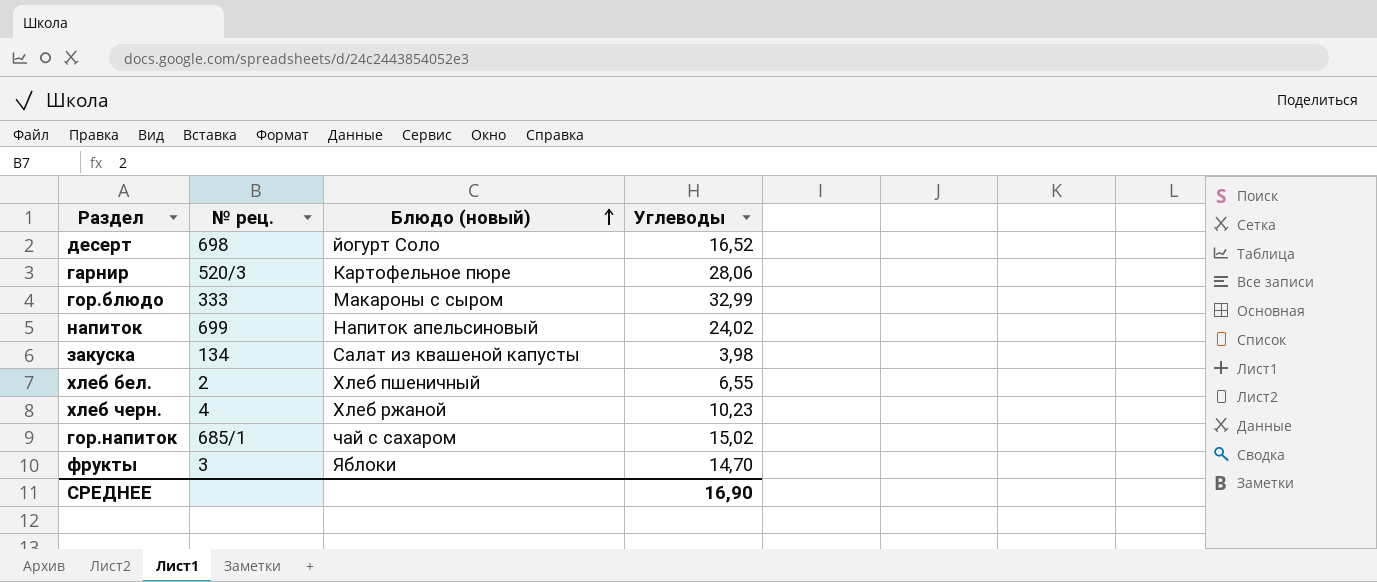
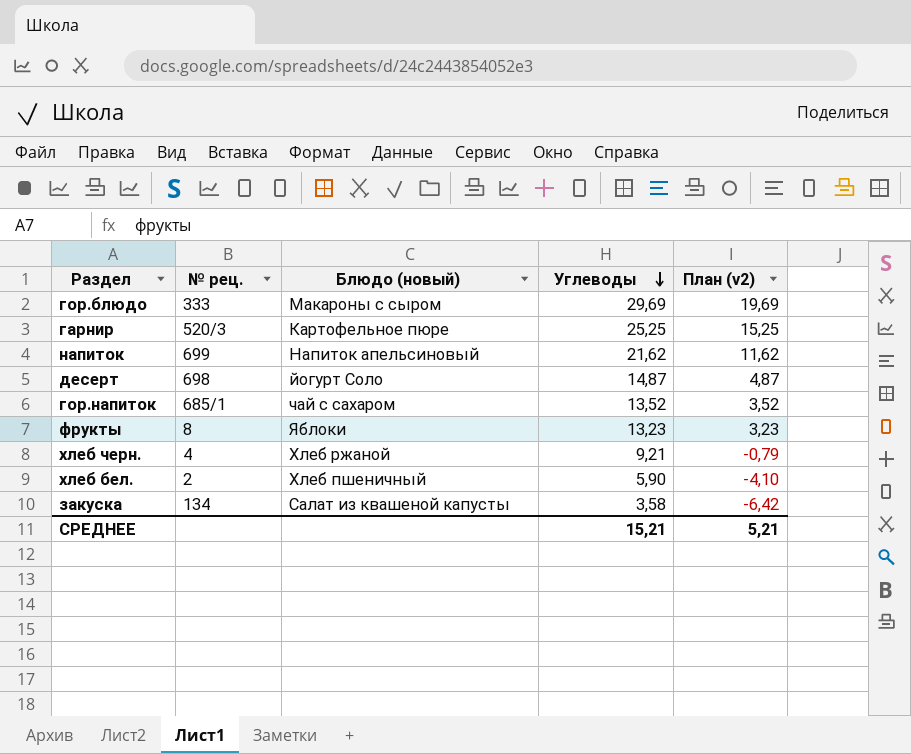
row order: Блюдо (новый) ascending -> Углеводы descending
column План (v2) | formula: none -> [Углеводы] - 10
гор.блюдо | Углеводы: 32,99 -> 29,69
гарнир | Углеводы: 28,06 -> 25,25
напиток | Углеводы: 24,02 -> 21,62
десерт | Углеводы: 16,52 -> 14,87
гор.напиток | Углеводы: 15,02 -> 13,52
фрукты | № рец.: 3 -> 8
фрукты | Углеводы: 14,70 -> 13,23
хлеб черн. | Углеводы: 10,23 -> 9,21
хлеб бел. | Углеводы: 6,55 -> 5,90
закуска | Углеводы: 3,98 -> 3,58
СРЕДНЕЕ | Углеводы: 16,90 -> 15,21

